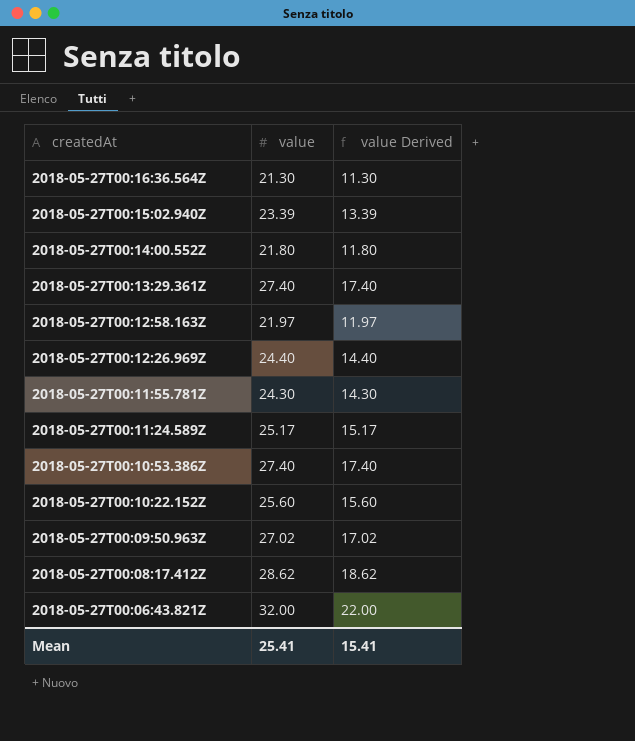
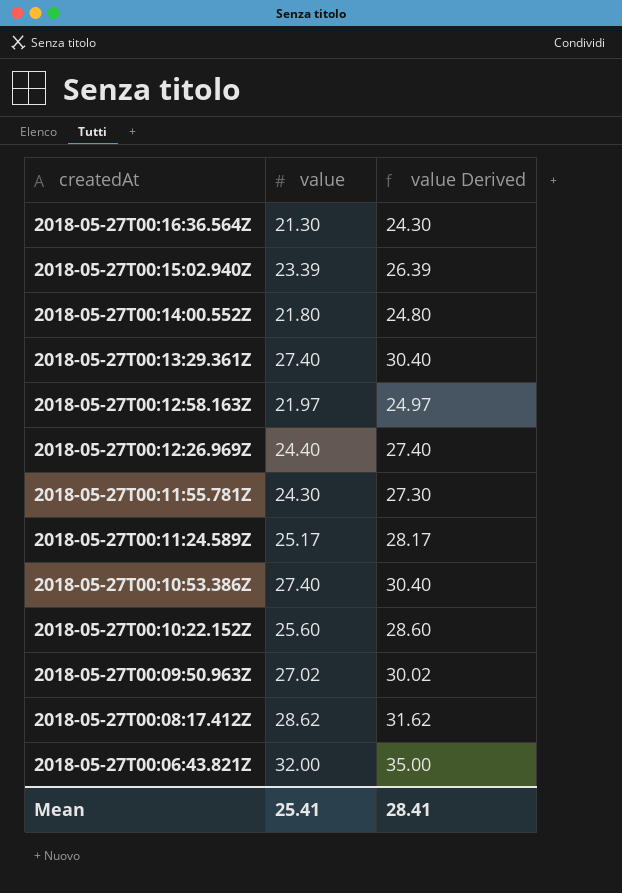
column value Derived | formula: [value] - 10 -> [value] + 3
Mean | value Derived: 15.41 -> 28.41

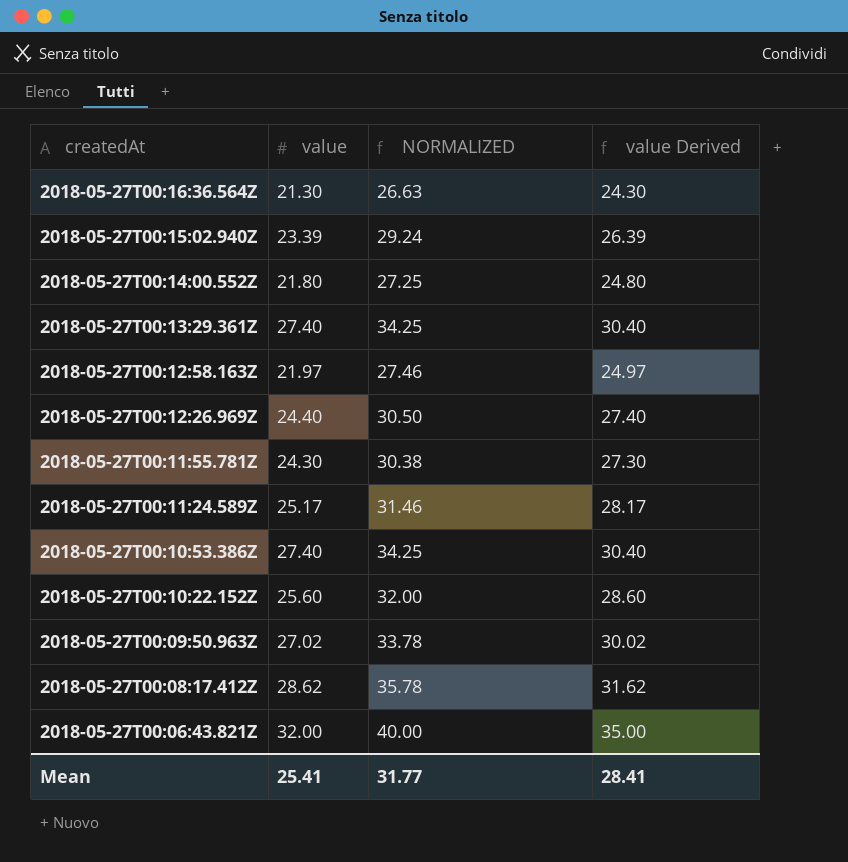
column NORMALIZED | formula: none -> [value] * 1.25

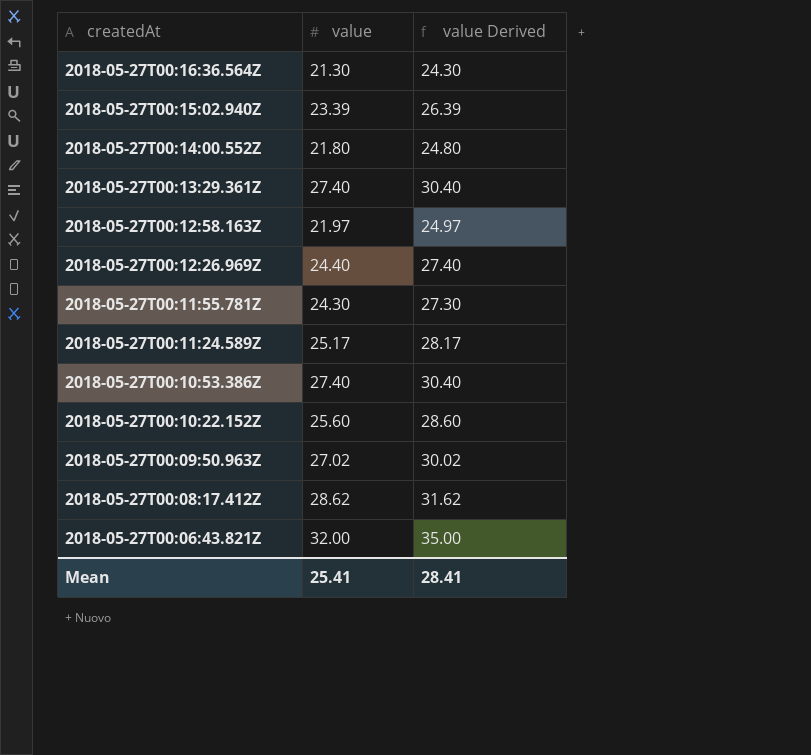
column NORMALIZED | formula: [value] * 1.25 -> none

